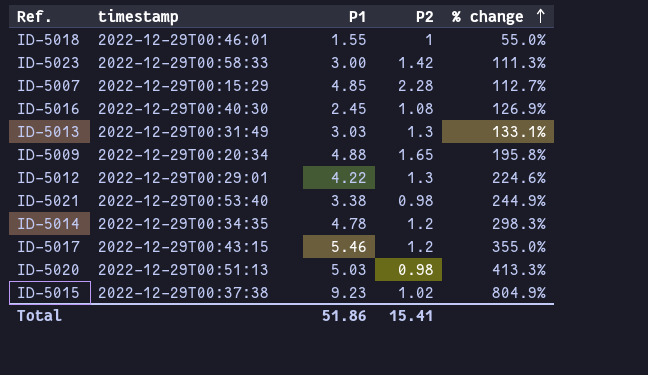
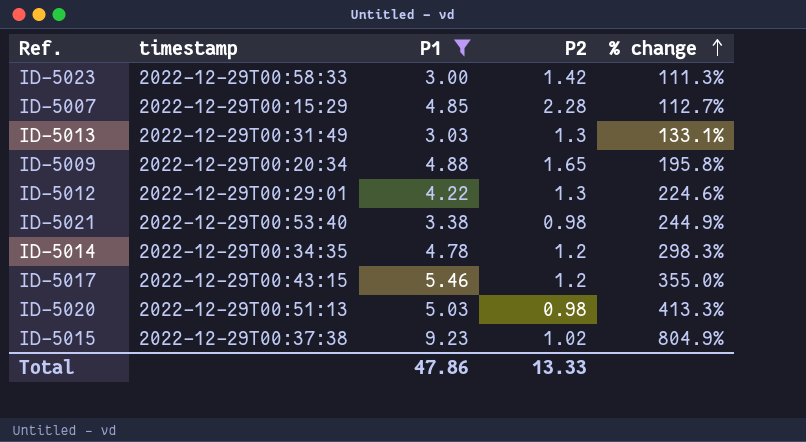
filter: none -> P1 >= 3.00
Total | P1: 51.86 -> 47.86
Total | P2: 15.41 -> 13.33

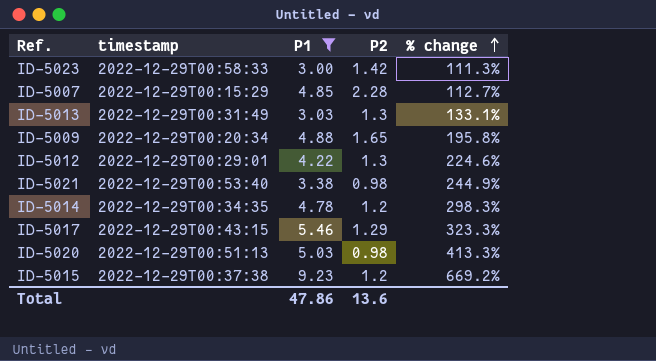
ID-5017 | P2: 1.2 -> 1.29
ID-5017 | % change: 355.0% -> 323.3%
ID-5015 | P2: 1.02 -> 1.2
ID-5015 | % change: 804.9% -> 669.2%
Total | P2: 13.33 -> 13.6

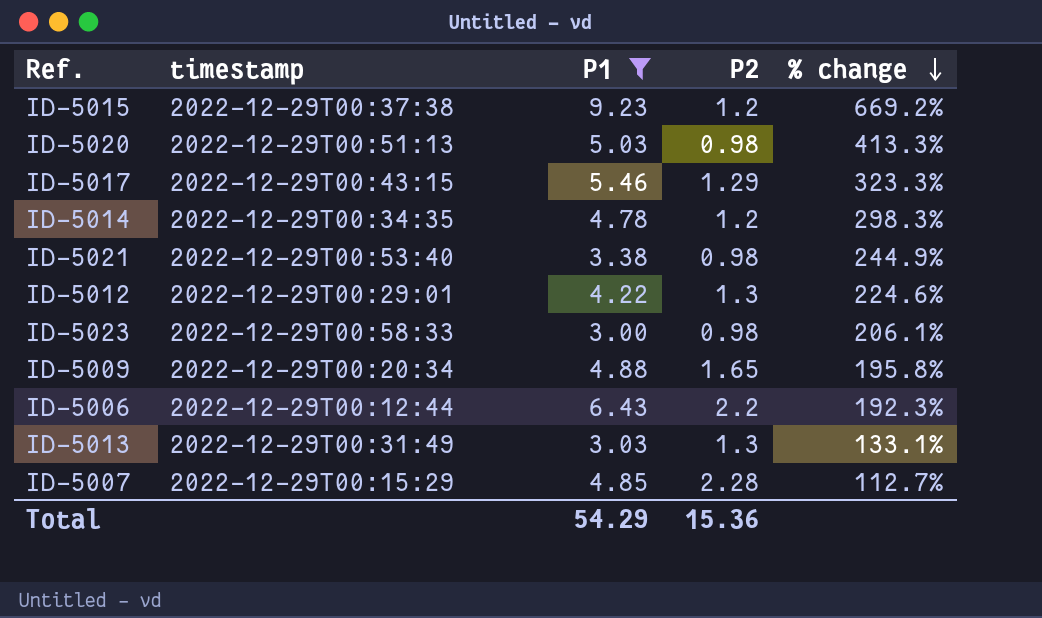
row order: % change ascending -> % change descending
ID-5023 | P2: 1.42 -> 0.98
ID-5023 | % change: 111.3% -> 206.1%
row ID-5006: none -> 2022-12-29T00:12:44 | 6.43 | 2.2 | 192.3%
Total | P1: 47.86 -> 54.29
Total | P2: 13.6 -> 15.36

